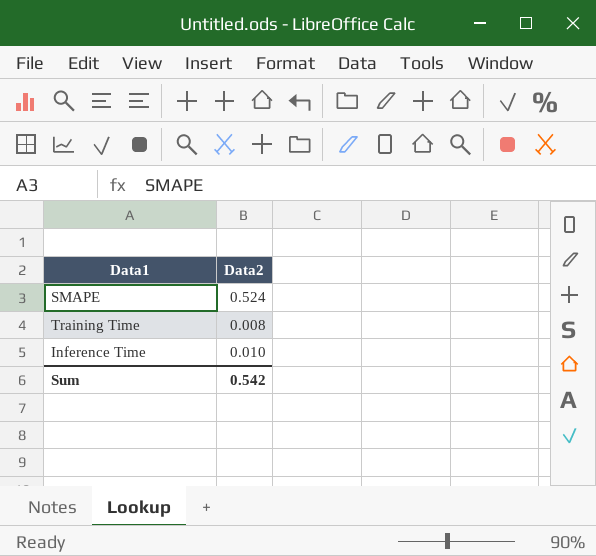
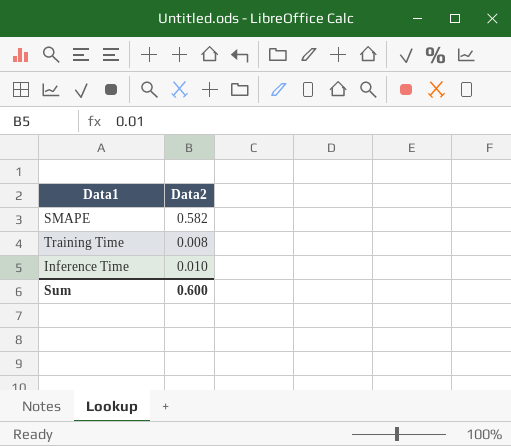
SMAPE | Data2: 0.524 -> 0.582
Sum | Data2: 0.542 -> 0.600

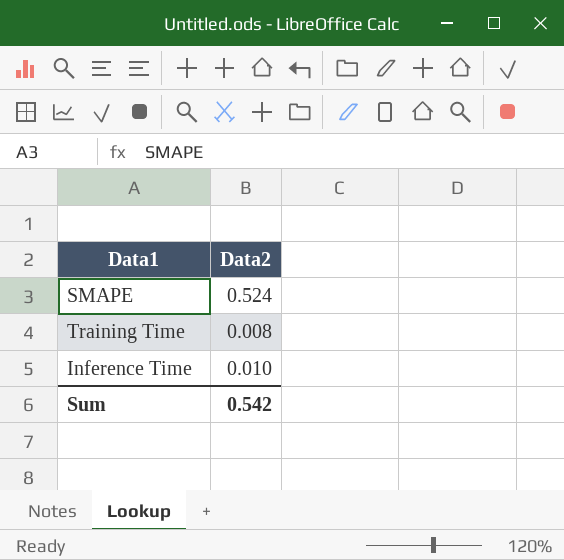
SMAPE | Data2: 0.582 -> 0.524
Sum | Data2: 0.600 -> 0.542

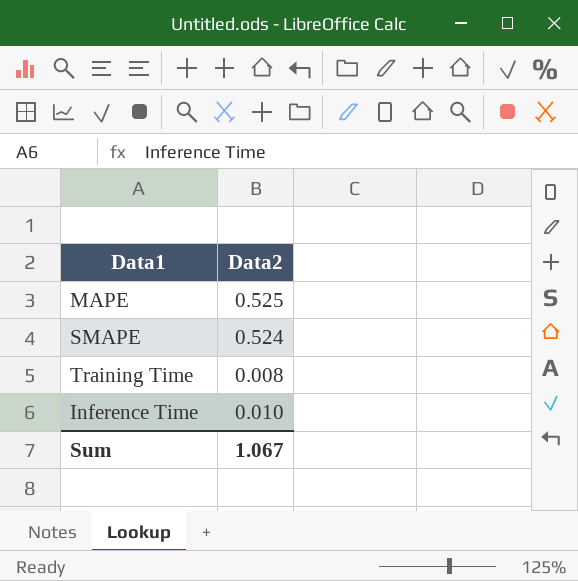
row MAPE: none -> 0.525
Sum | Data2: 0.542 -> 1.067

